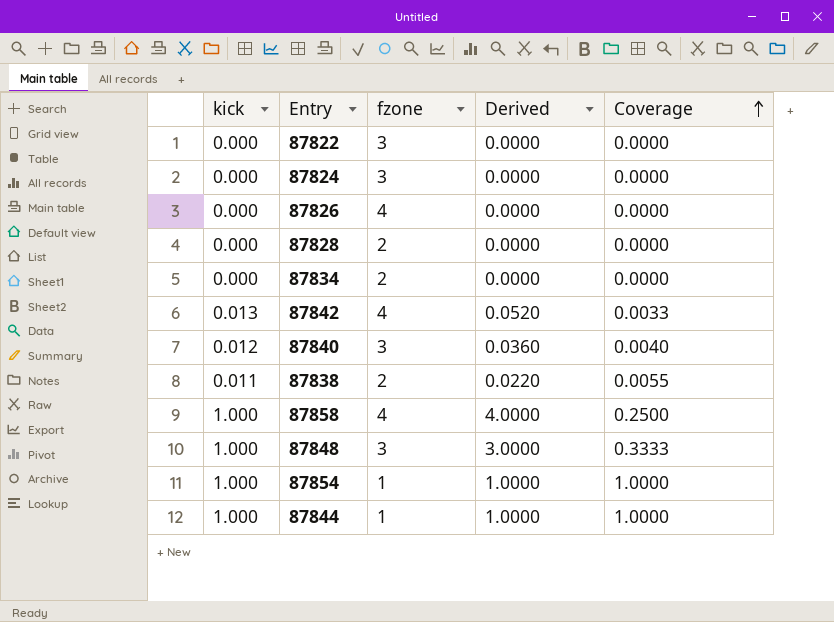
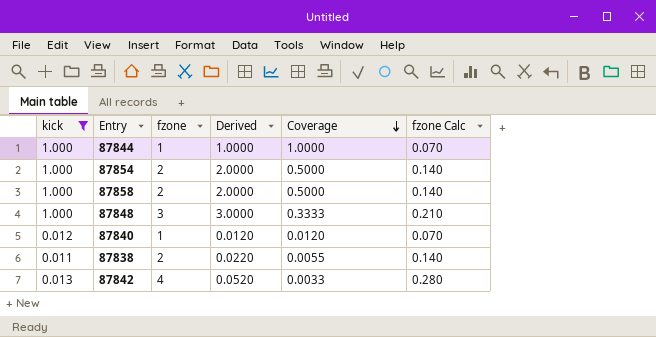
filter: none -> kick != 0.000
row order: Coverage ascending -> Coverage descending
column fzone Calc | formula: none -> [fzone] * 0.07
87854 | fzone: 1 -> 2
87854 | Derived: 1.0000 -> 2.0000
87854 | Coverage: 1.0000 -> 0.5000
87858 | fzone: 4 -> 2
87858 | Derived: 4.0000 -> 2.0000
87858 | Coverage: 0.2500 -> 0.5000
87840 | fzone: 3 -> 1
87840 | Derived: 0.0360 -> 0.0120
87840 | Coverage: 0.0040 -> 0.0120

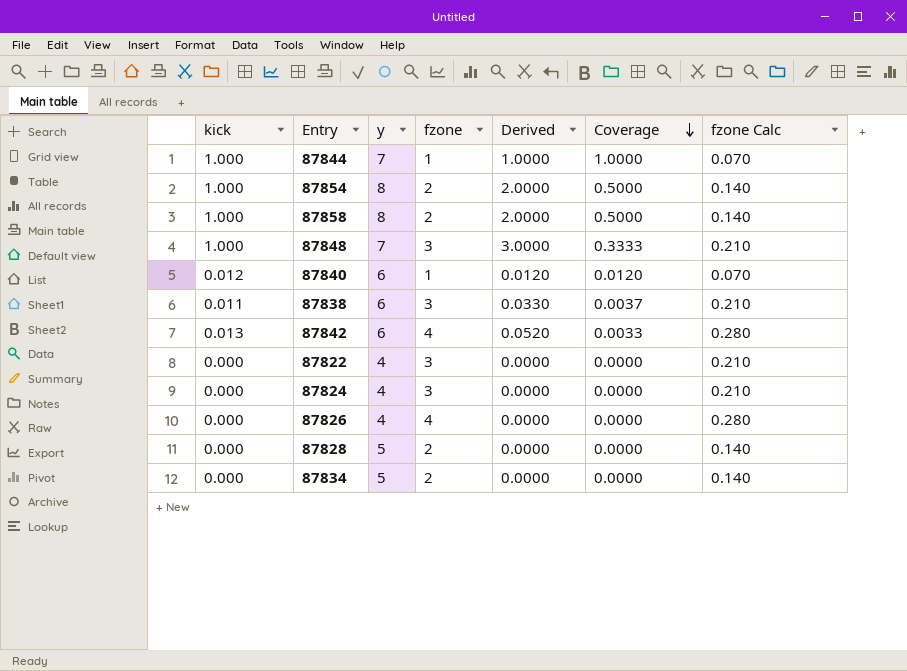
filter: kick != 0.000 -> none
column y | position: none -> 3
87838 | fzone: 2 -> 3
87838 | Derived: 0.0220 -> 0.0330
87838 | Coverage: 0.0055 -> 0.0037
87838 | fzone Calc: 0.140 -> 0.210

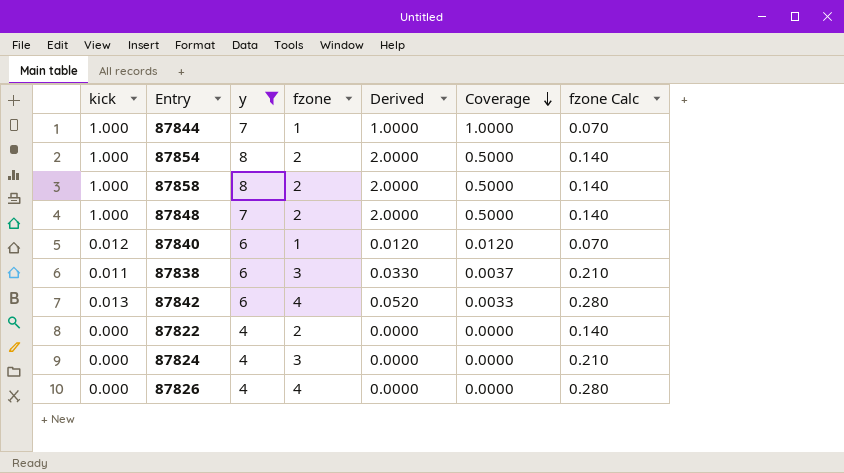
filter: none -> y != 5
87848 | fzone: 3 -> 2
87848 | Derived: 3.0000 -> 2.0000
87848 | Coverage: 0.3333 -> 0.5000
87848 | fzone Calc: 0.210 -> 0.140
87822 | fzone: 3 -> 2
87822 | fzone Calc: 0.210 -> 0.140

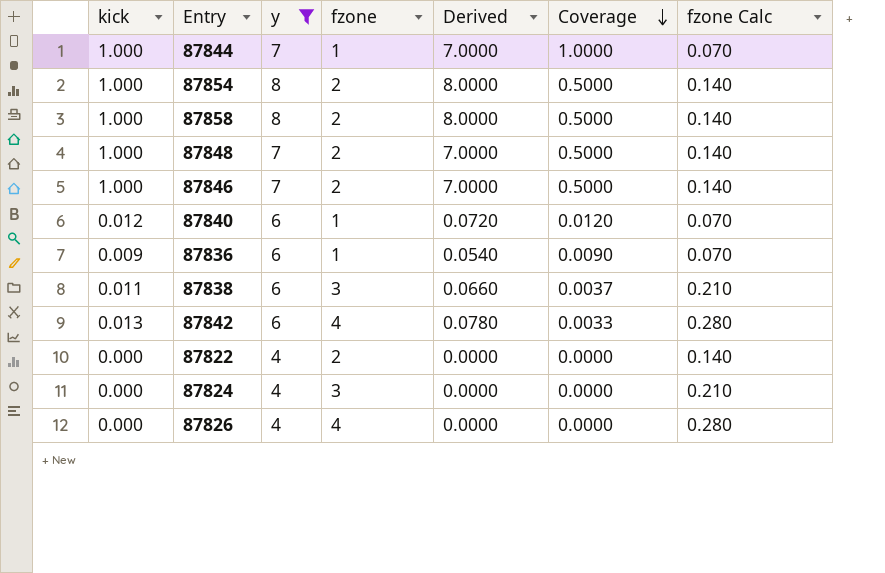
column Derived | formula: [kick] * [fzone] -> [kick] * [y]
row 87846: none -> 1.000 | 7 | 2 | 7.0000 | 0.5000 | 0.140
row 87836: none -> 0.009 | 6 | 1 | 0.0540 | 0.0090 | 0.070

